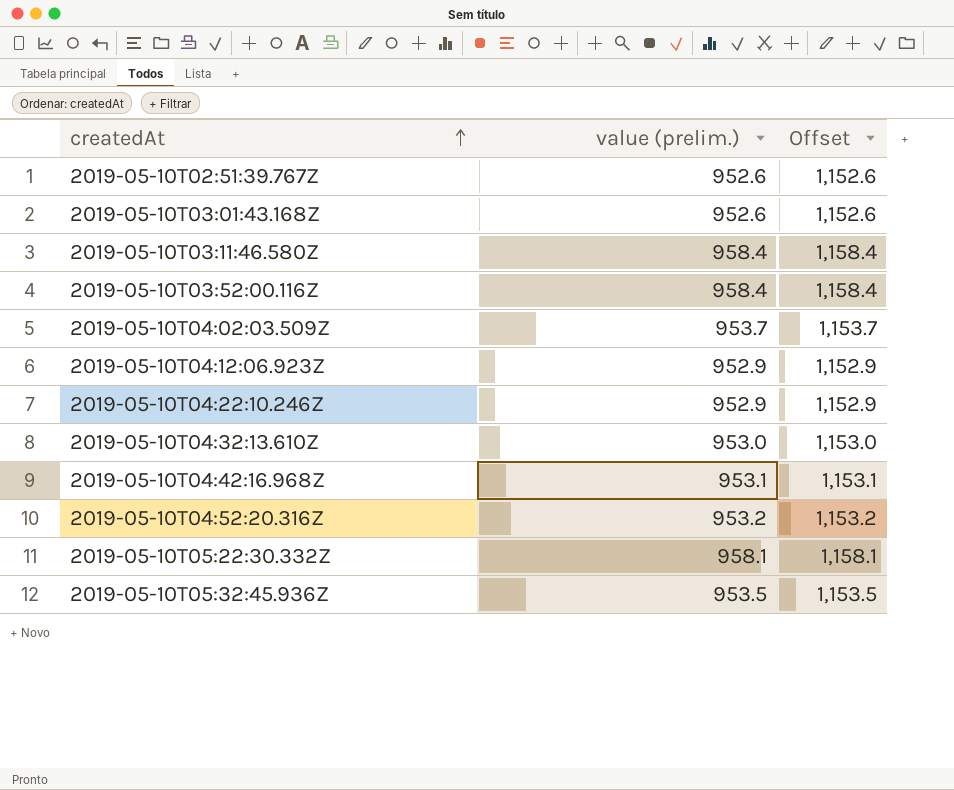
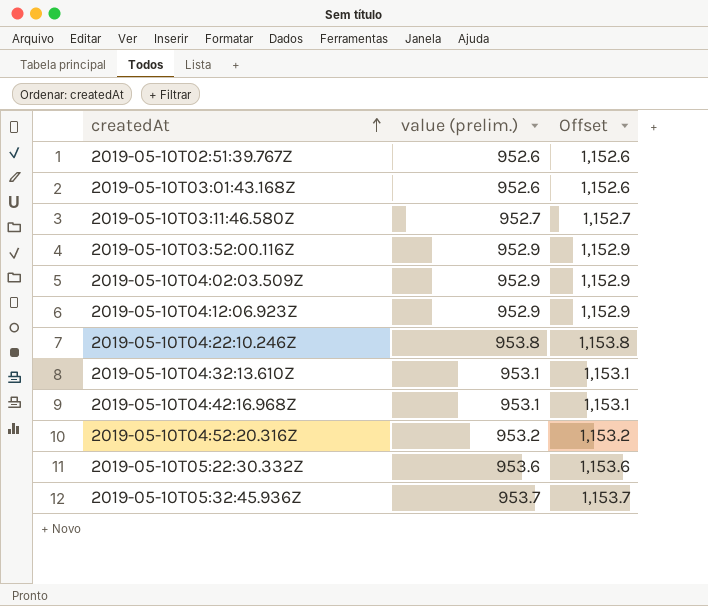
2019-05-10T03:11:46.580Z | value (prelim.): 958.4 -> 952.7
2019-05-10T03:11:46.580Z | Offset: 1,158.4 -> 1,152.7
2019-05-10T03:52:00.116Z | value (prelim.): 958.4 -> 952.9
2019-05-10T03:52:00.116Z | Offset: 1,158.4 -> 1,152.9
2019-05-10T04:02:03.509Z | value (prelim.): 953.7 -> 952.9
2019-05-10T04:02:03.509Z | Offset: 1,153.7 -> 1,152.9
2019-05-10T04:22:10.246Z | value (prelim.): 952.9 -> 953.8
2019-05-10T04:22:10.246Z | Offset: 1,152.9 -> 1,153.8
2019-05-10T04:32:13.610Z | value (prelim.): 953.0 -> 953.1
2019-05-10T04:32:13.610Z | Offset: 1,153.0 -> 1,153.1
2019-05-10T05:22:30.332Z | value (prelim.): 958.1 -> 953.6
2019-05-10T05:22:30.332Z | Offset: 1,158.1 -> 1,153.6
2019-05-10T05:32:45.936Z | value (prelim.): 953.5 -> 953.7
2019-05-10T05:32:45.936Z | Offset: 1,153.5 -> 1,153.7

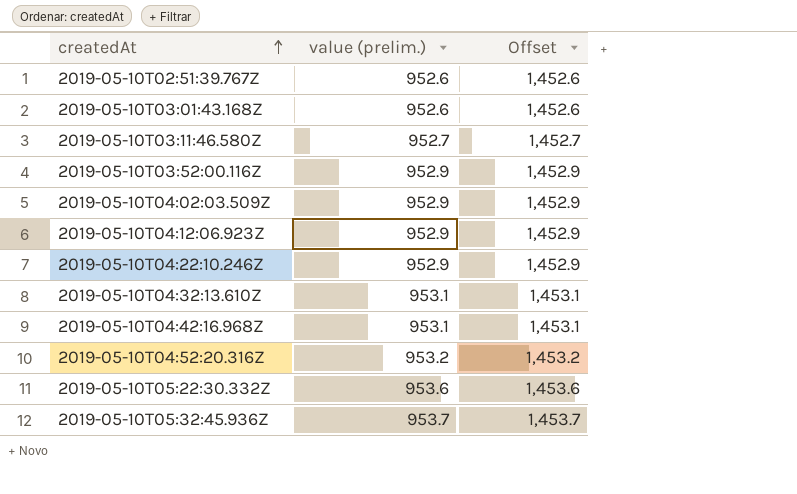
column Offset | formula: [value (prelim.)] + 200 -> [value (prelim.)] + 500
2019-05-10T04:22:10.246Z | value (prelim.): 953.8 -> 952.9

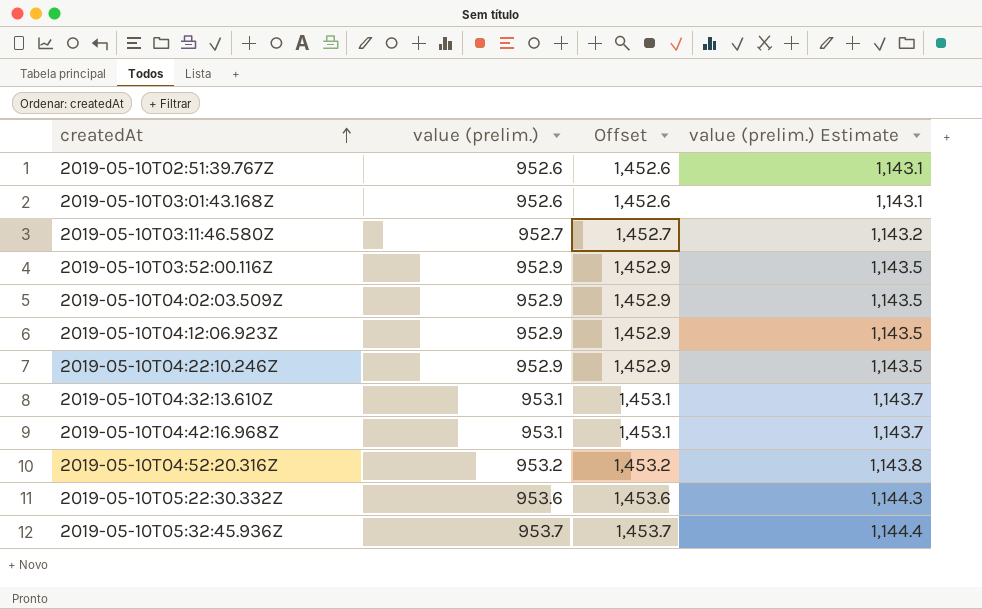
column value (prelim.) Estimate | formula: none -> [value (prelim.)] * 1.2

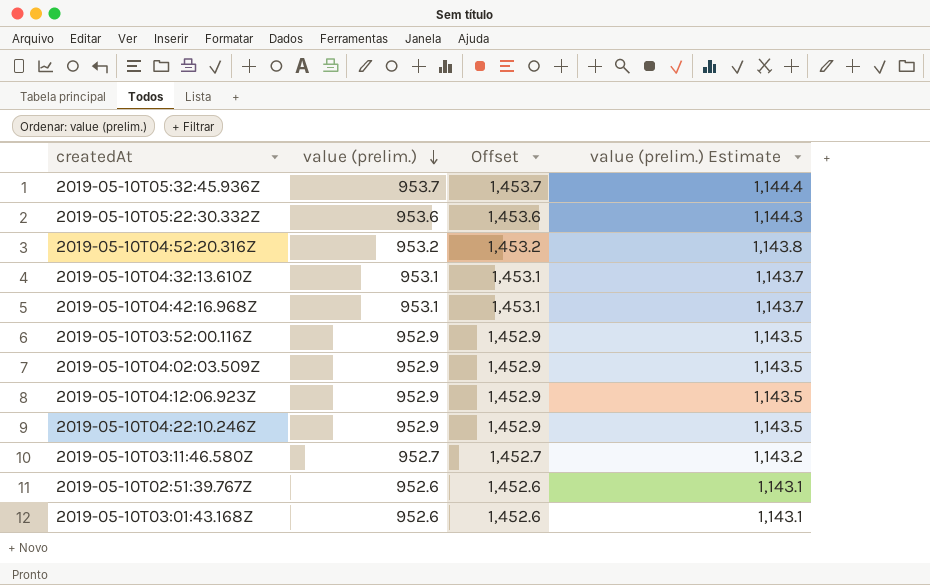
row order: createdAt ascending -> value (prelim.) descending

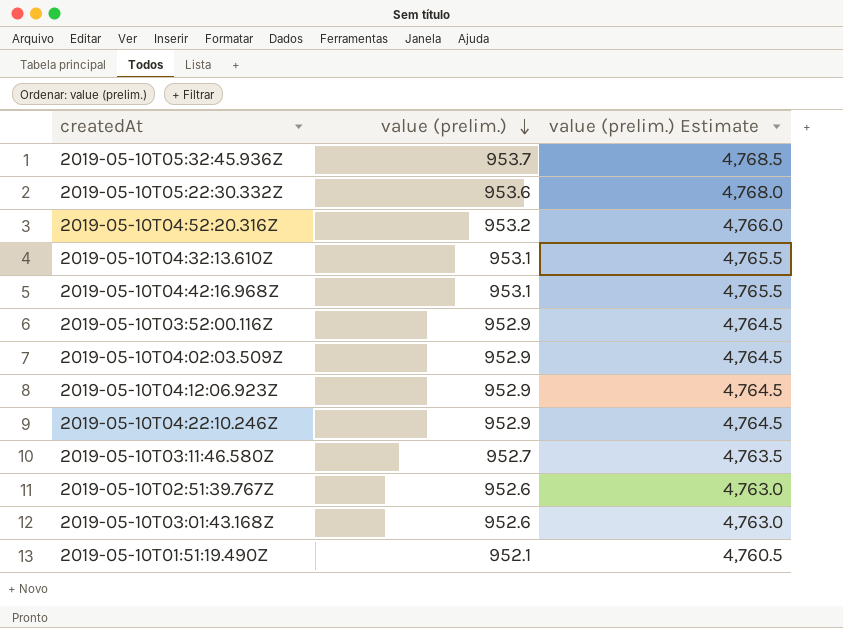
column Offset | formula: [value (prelim.)] + 500 -> none
column value (prelim.) Estimate | formula: [value (prelim.)] * 1.2 -> [value (prelim.)] * 5
row 2019-05-10T01:51:19.490Z: none -> 952.1 | 4,760.5

